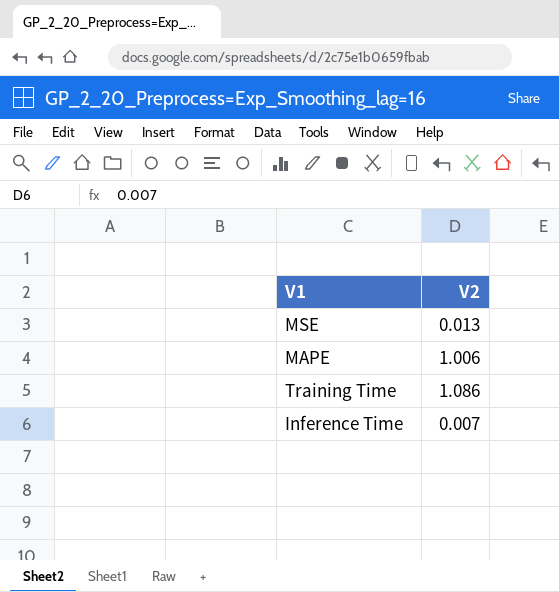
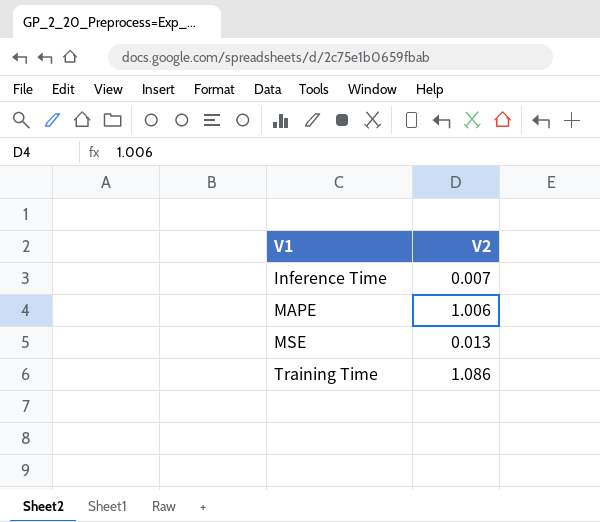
row order: none -> V1 ascending

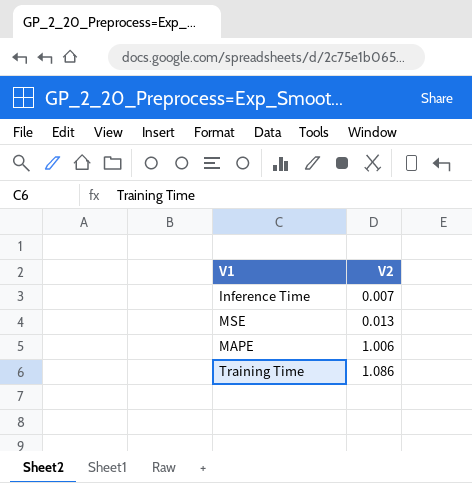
row order: V1 ascending -> V2 ascending

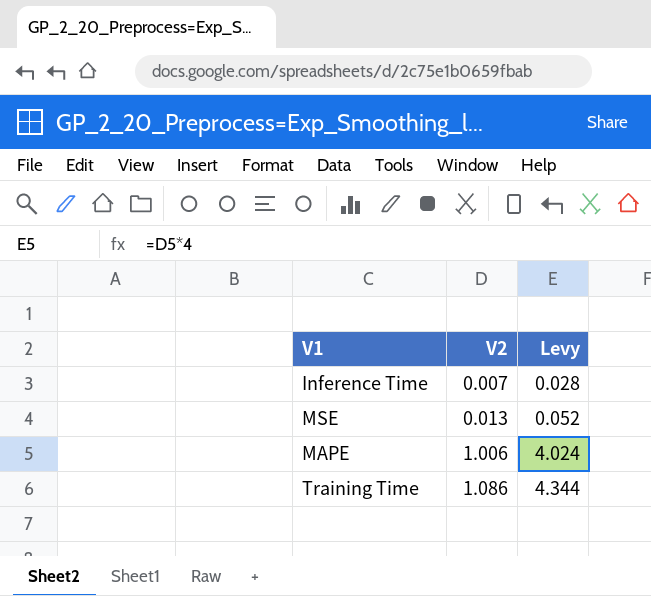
column Levy | formula: none -> [V2] * 4

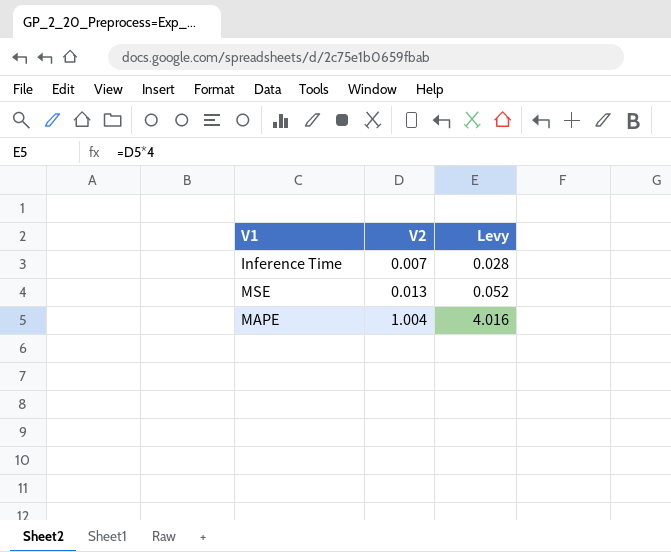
row Training Time: 1.086 | 4.344 -> none
MAPE | V2: 1.006 -> 1.004
MAPE | Levy: 4.024 -> 4.016

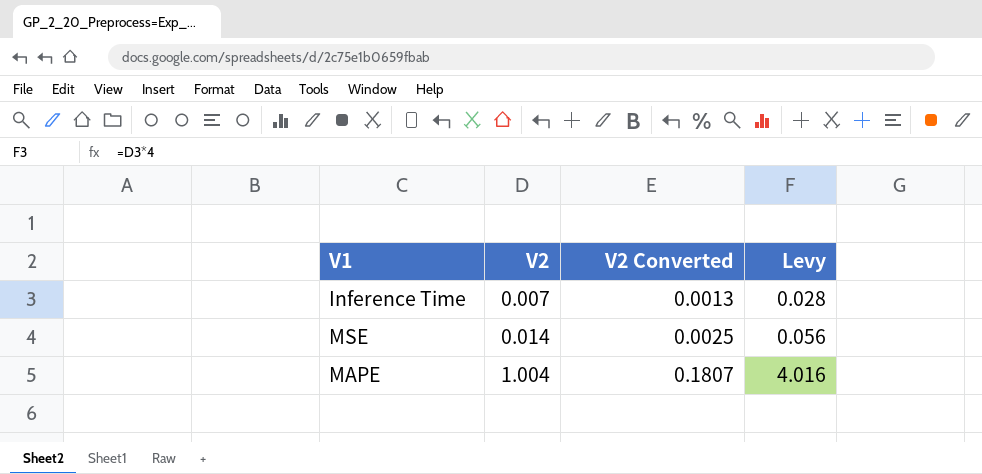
column V2 Converted | formula: none -> [V2] * 0.18
MSE | V2: 0.013 -> 0.014
MSE | Levy: 0.052 -> 0.056

